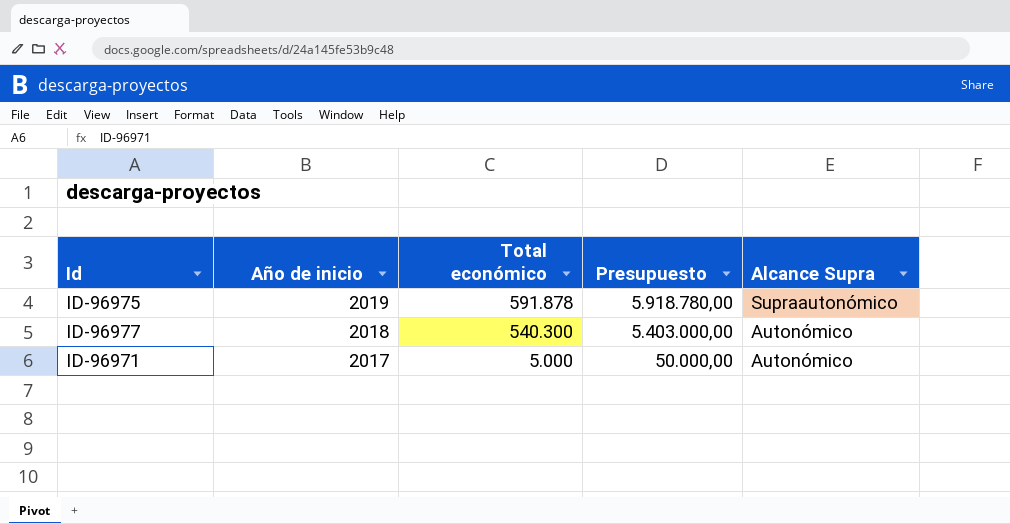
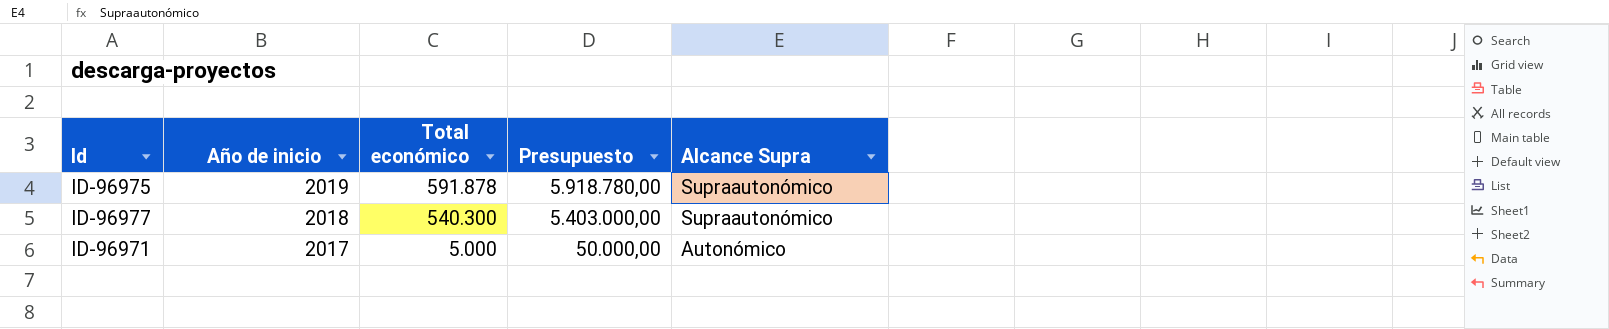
ID-96977 | Alcance Supra: Autonómico -> Supraautonómico

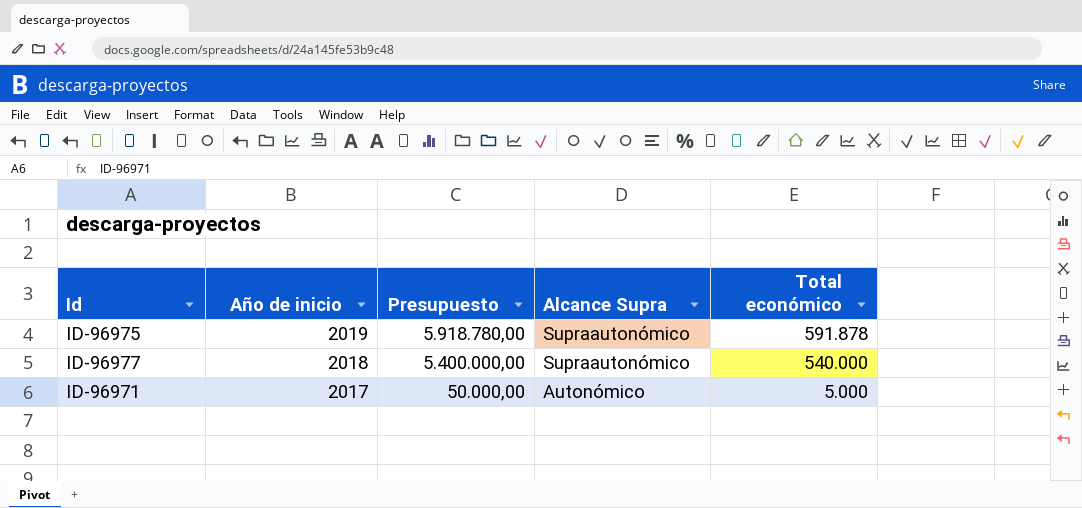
column Total económico | position: 3 -> 5
ID-96977 | Presupuesto: 5.403.000,00 -> 5.400.000,00
ID-96977 | Total económico: 540.300 -> 540.000

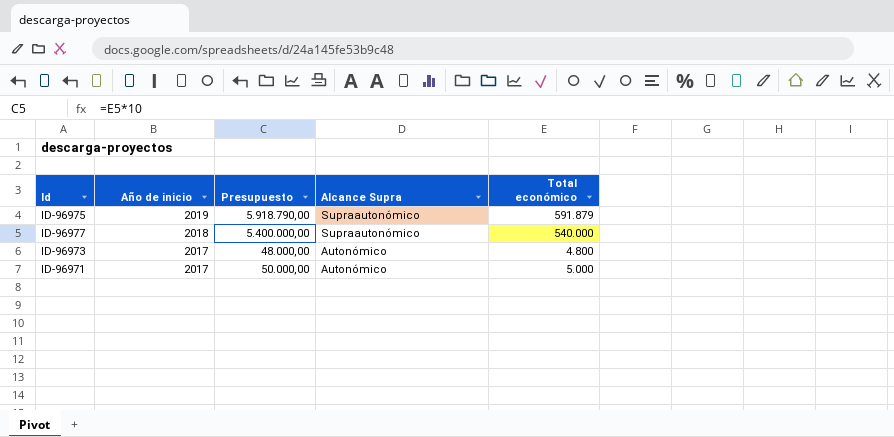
ID-96975 | Presupuesto: 5.918.780,00 -> 5.918.790,00
ID-96975 | Total económico: 591.878 -> 591.879
row ID-96973: none -> 2017 | 48.000,00 | Autonómico | 4.800

